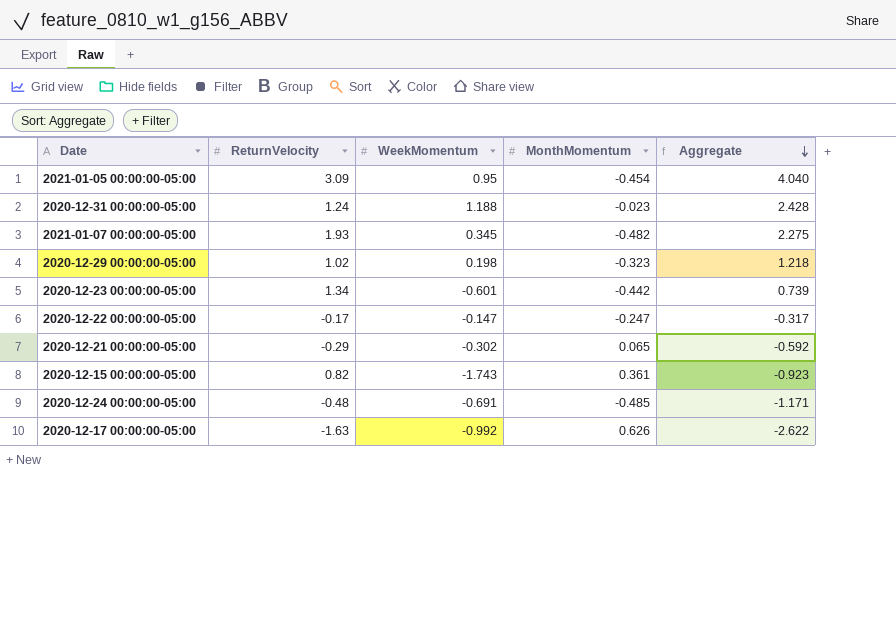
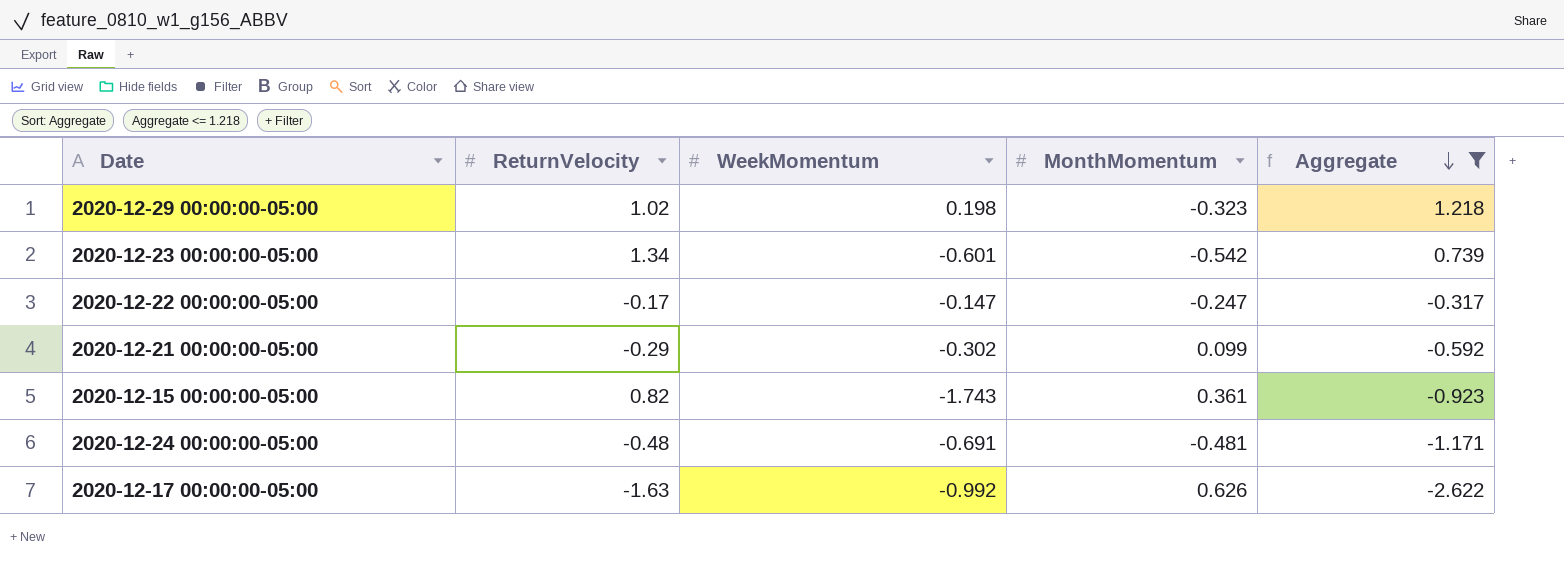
filter: none -> Aggregate <= 1.218
2020-12-23 00:00:00-05:00 | MonthMomentum: -0.442 -> -0.542
2020-12-21 00:00:00-05:00 | MonthMomentum: 0.065 -> 0.099
2020-12-24 00:00:00-05:00 | MonthMomentum: -0.485 -> -0.481

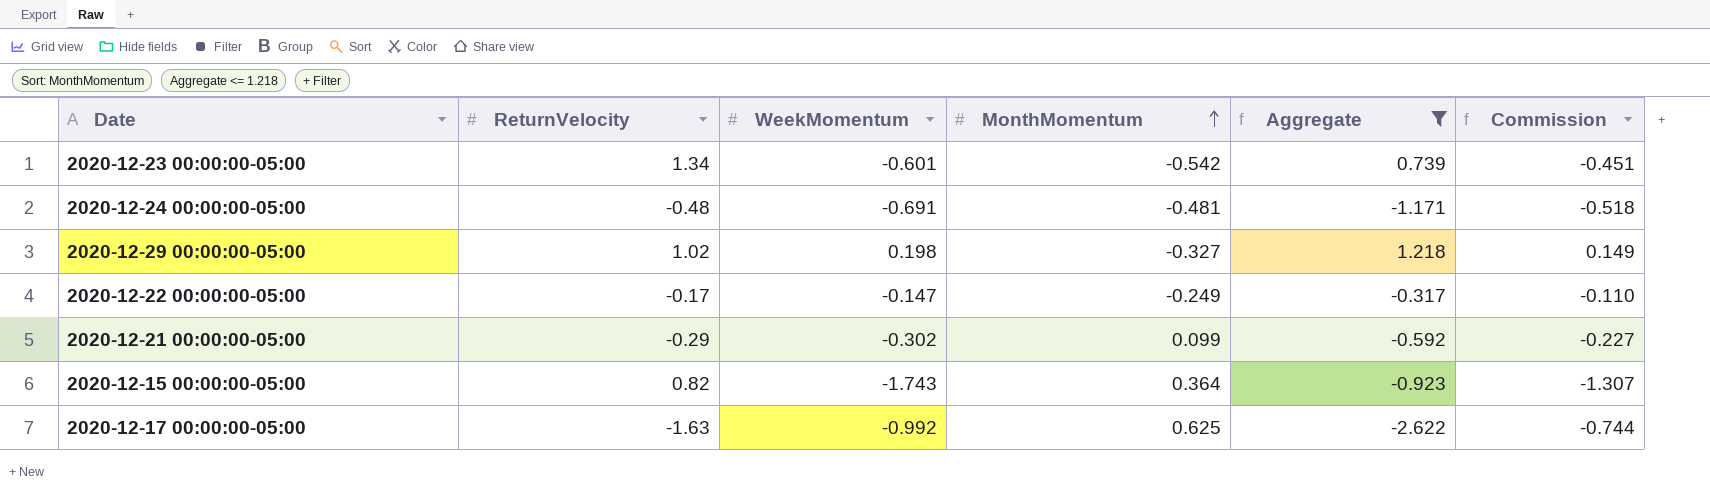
row order: Aggregate descending -> MonthMomentum ascending
column Commission | formula: none -> [WeekMomentum] * 0.75
2020-12-29 00:00:00-05:00 | MonthMomentum: -0.323 -> -0.327
2020-12-22 00:00:00-05:00 | MonthMomentum: -0.247 -> -0.249
2020-12-15 00:00:00-05:00 | MonthMomentum: 0.361 -> 0.364
2020-12-17 00:00:00-05:00 | MonthMomentum: 0.626 -> 0.625

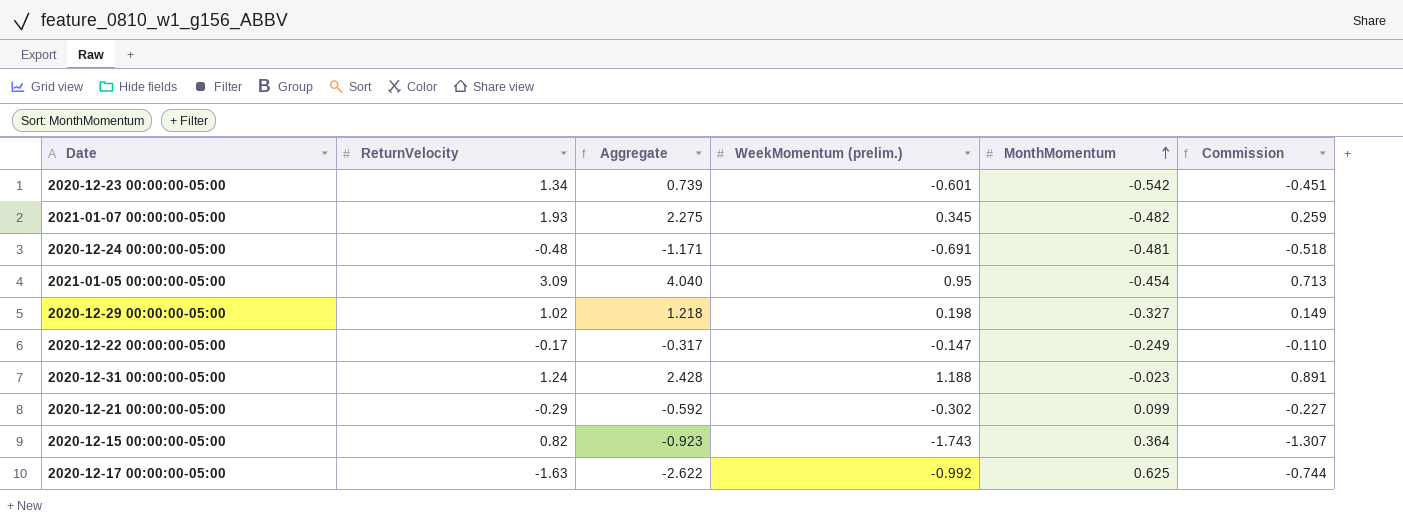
filter: Aggregate <= 1.218 -> none
column Aggregate | position: 5 -> 3
column name: WeekMomentum -> WeekMomentum (prelim.)

